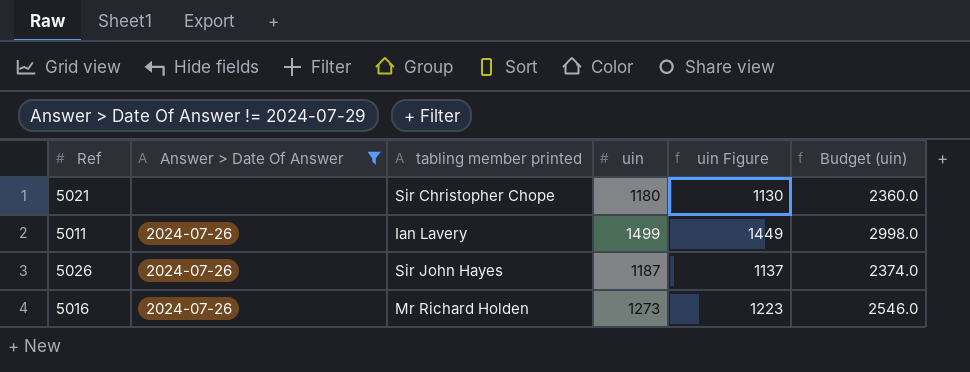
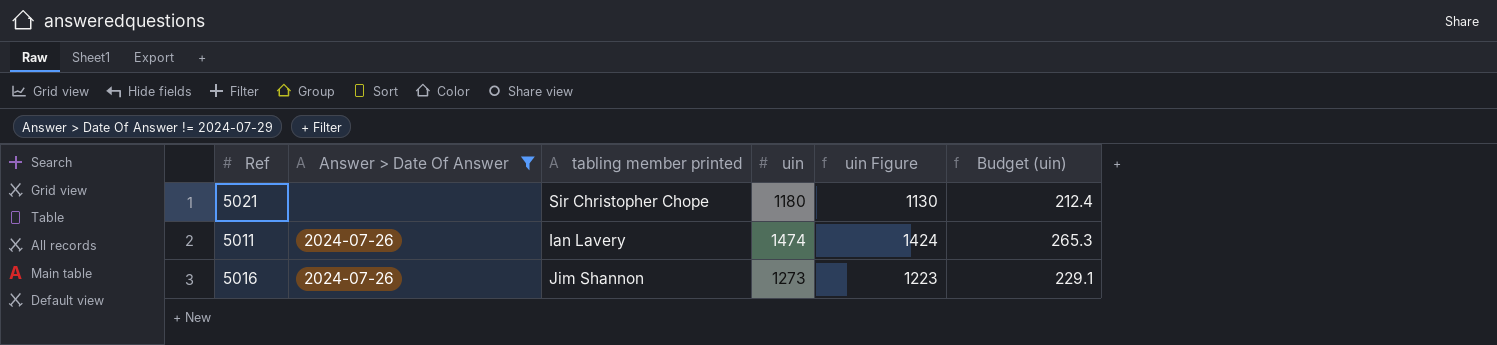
column Budget (uin) | formula: [uin] * 2 -> [uin] * 0.18
row 5026: 2024-07-26 | Sir John Hayes | 1187 | 1137 | 2374.0 -> none
5011 | uin: 1499 -> 1474
5011 | uin Figure: 1449 -> 1424
5016 | tabling member printed: Mr Richard Holden -> Jim Shannon

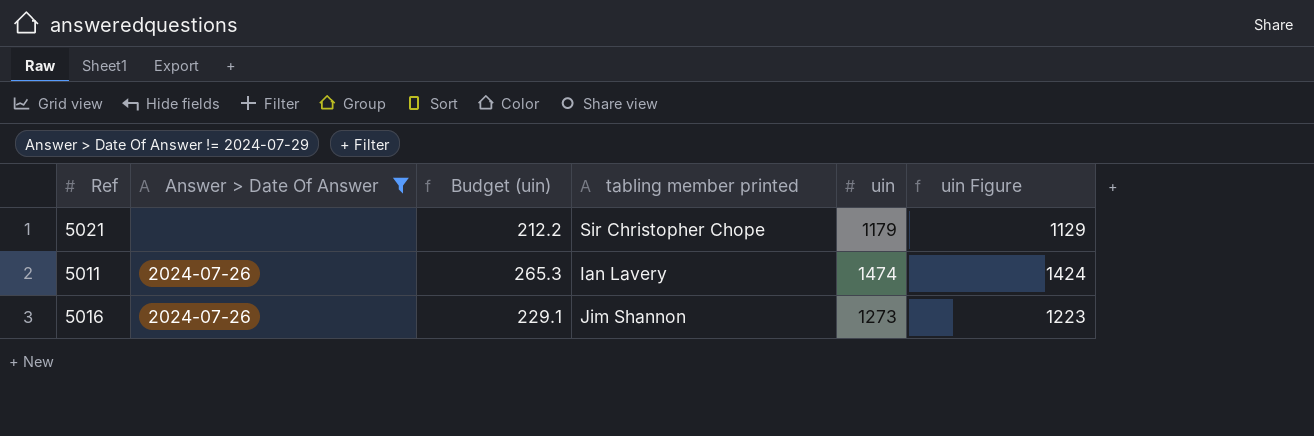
column Budget (uin) | position: 6 -> 3
5021 | Budget (uin): 212.4 -> 212.2
5021 | uin: 1180 -> 1179
5021 | uin Figure: 1130 -> 1129

